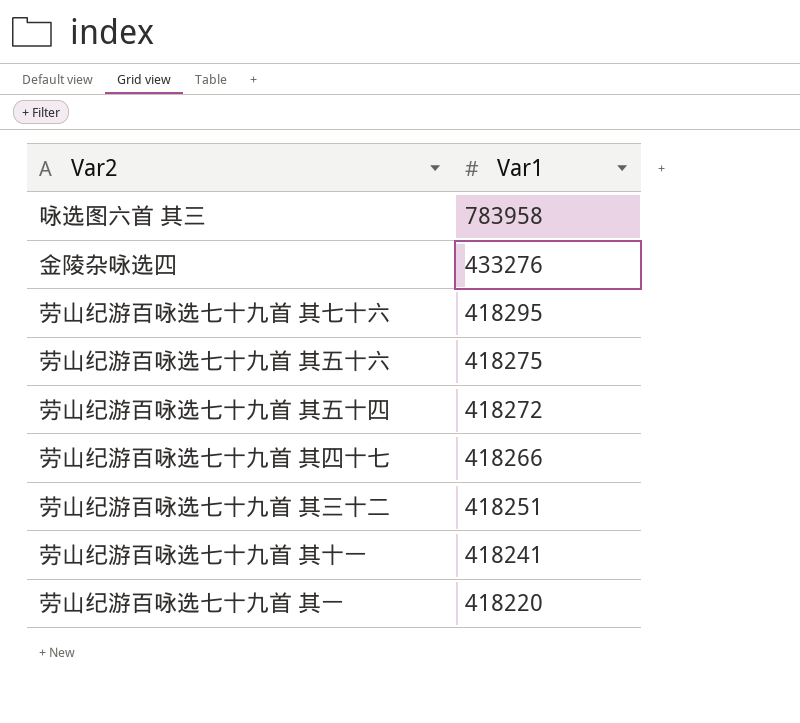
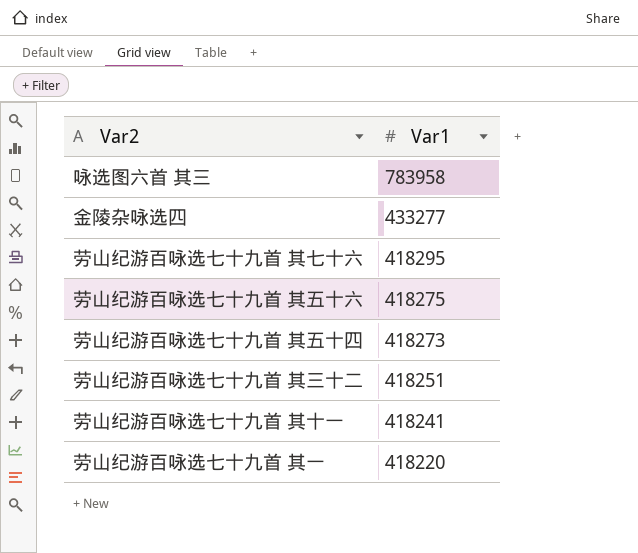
row 劳山纪游百咏选七十九首 其四十七: 418266 -> none
金陵杂咏选四 | Var1: 433276 -> 433277
劳山纪游百咏选七十九首 其五十四 | Var1: 418272 -> 418273

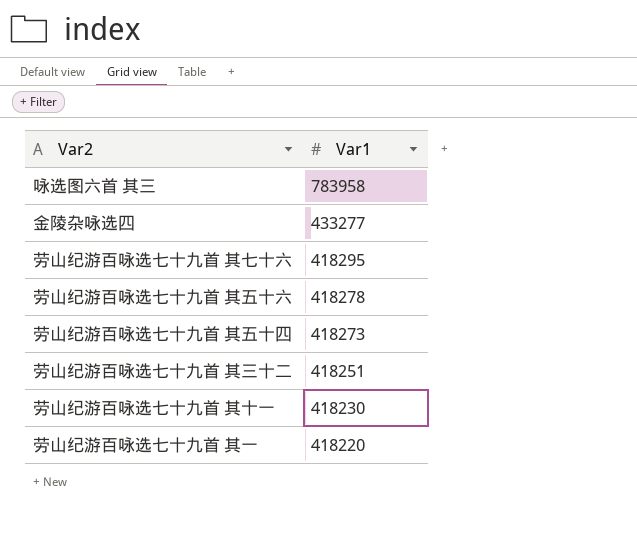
劳山纪游百咏选七十九首 其五十六 | Var1: 418275 -> 418278
劳山纪游百咏选七十九首 其十一 | Var1: 418241 -> 418230

